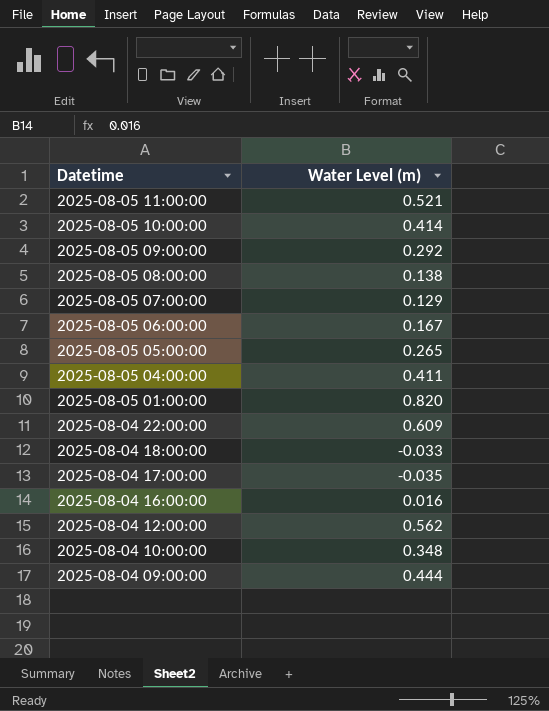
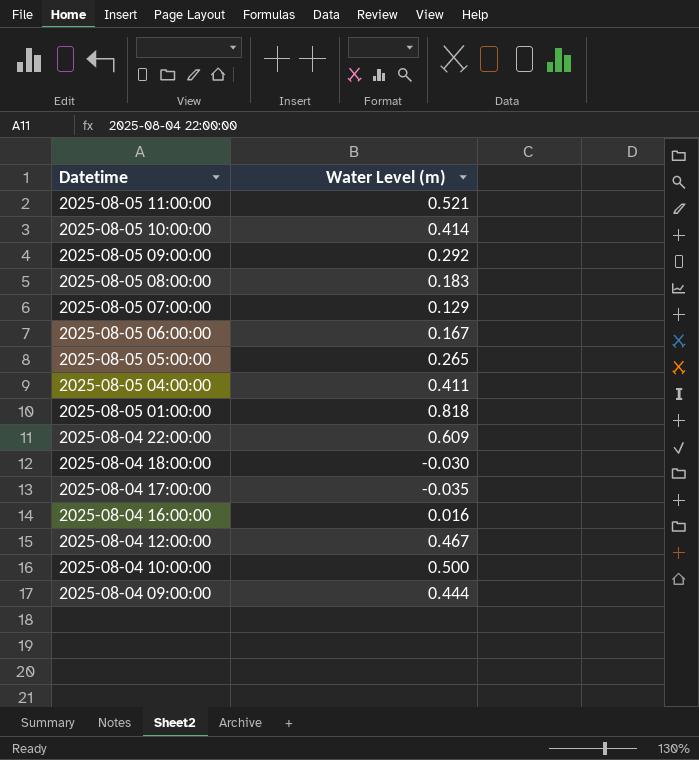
2025-08-05 08:00:00 | Water Level (m): 0.138 -> 0.183
2025-08-05 01:00:00 | Water Level (m): 0.820 -> 0.818
2025-08-04 18:00:00 | Water Level (m): -0.033 -> -0.030
2025-08-04 12:00:00 | Water Level (m): 0.562 -> 0.467
2025-08-04 10:00:00 | Water Level (m): 0.348 -> 0.500

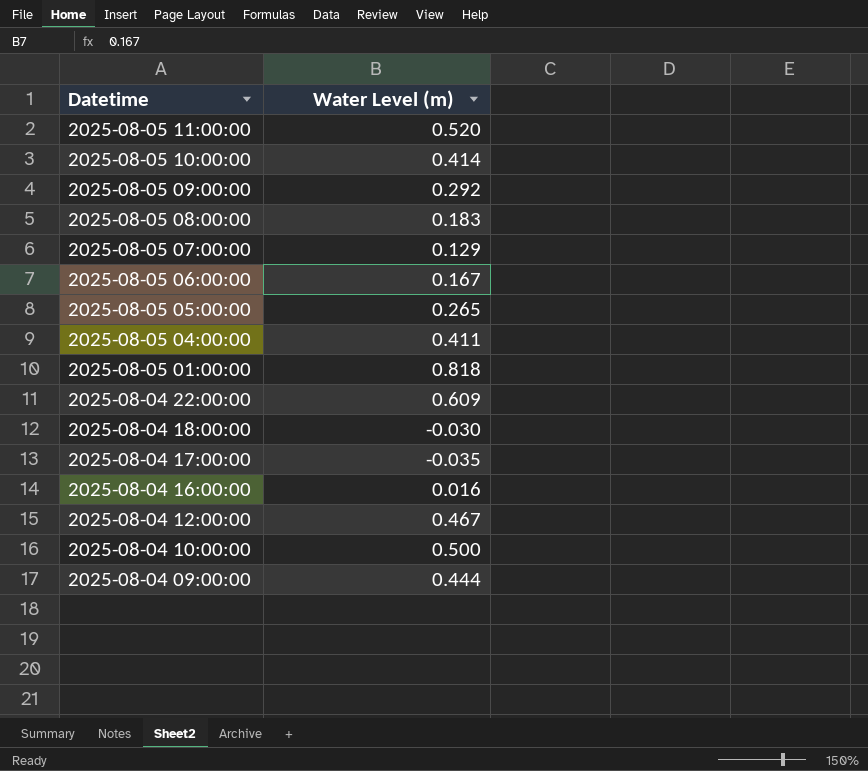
2025-08-05 11:00:00 | Water Level (m): 0.521 -> 0.520

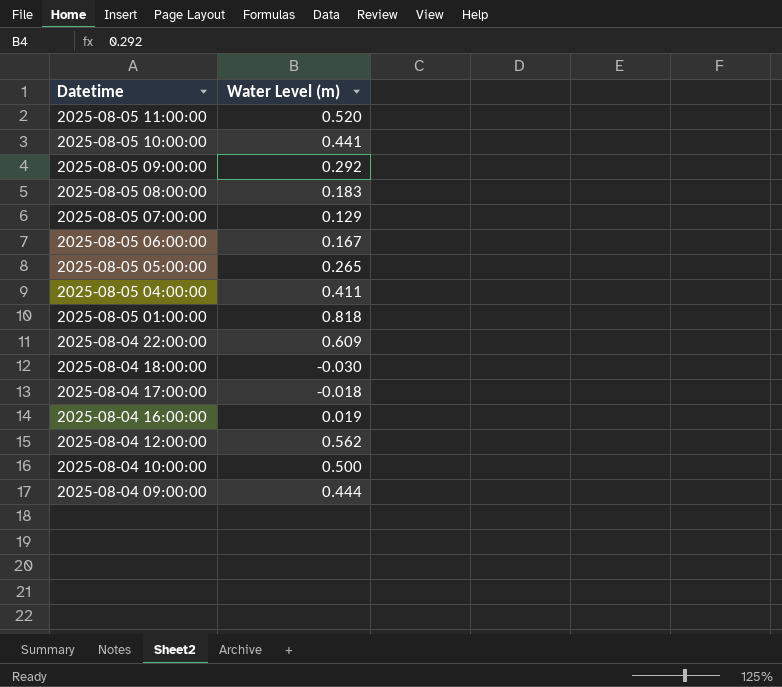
2025-08-05 10:00:00 | Water Level (m): 0.414 -> 0.441
2025-08-04 17:00:00 | Water Level (m): -0.035 -> -0.018
2025-08-04 16:00:00 | Water Level (m): 0.016 -> 0.019
2025-08-04 12:00:00 | Water Level (m): 0.467 -> 0.562

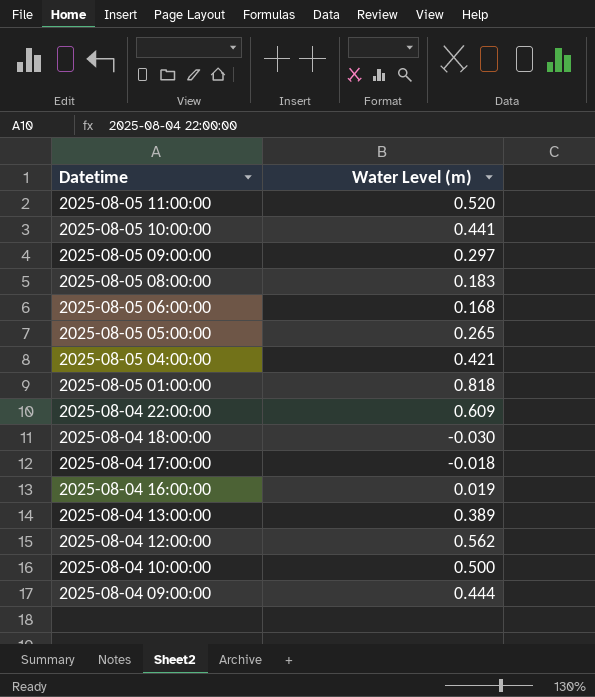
row 2025-08-05 07:00:00: 0.129 -> none
2025-08-05 09:00:00 | Water Level (m): 0.292 -> 0.297
2025-08-05 06:00:00 | Water Level (m): 0.167 -> 0.168
2025-08-05 04:00:00 | Water Level (m): 0.411 -> 0.421
row 2025-08-04 13:00:00: none -> 0.389

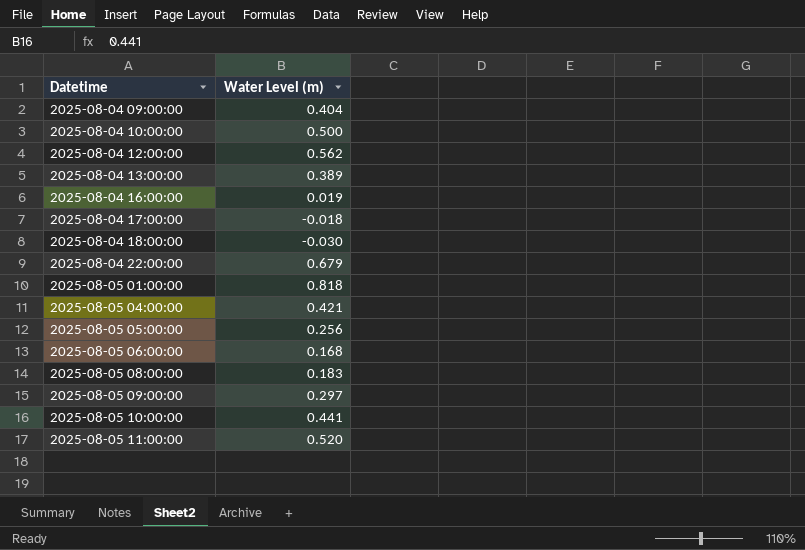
row order: Datetime descending -> Datetime ascending
2025-08-04 09:00:00 | Water Level (m): 0.444 -> 0.404
2025-08-04 22:00:00 | Water Level (m): 0.609 -> 0.679
2025-08-05 05:00:00 | Water Level (m): 0.265 -> 0.256

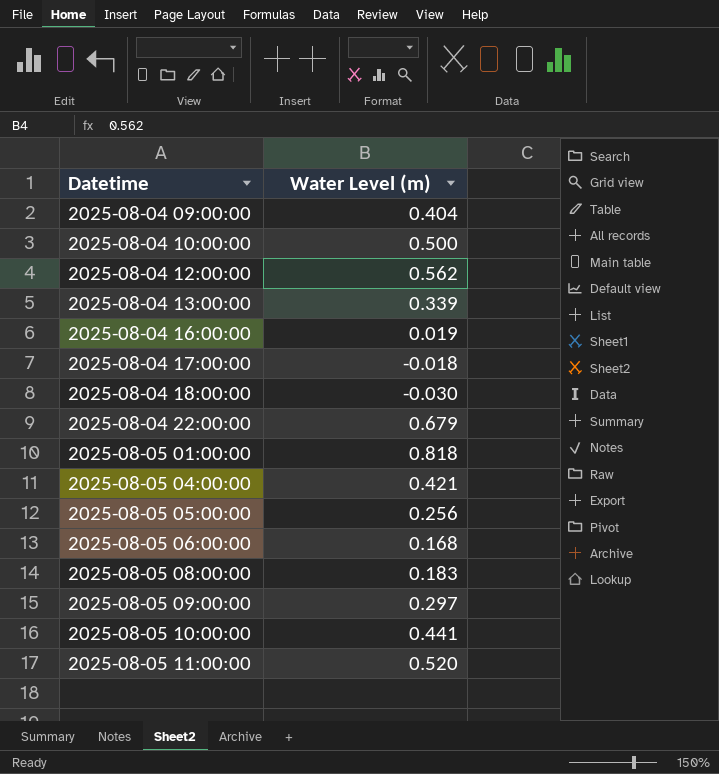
2025-08-04 13:00:00 | Water Level (m): 0.389 -> 0.339

